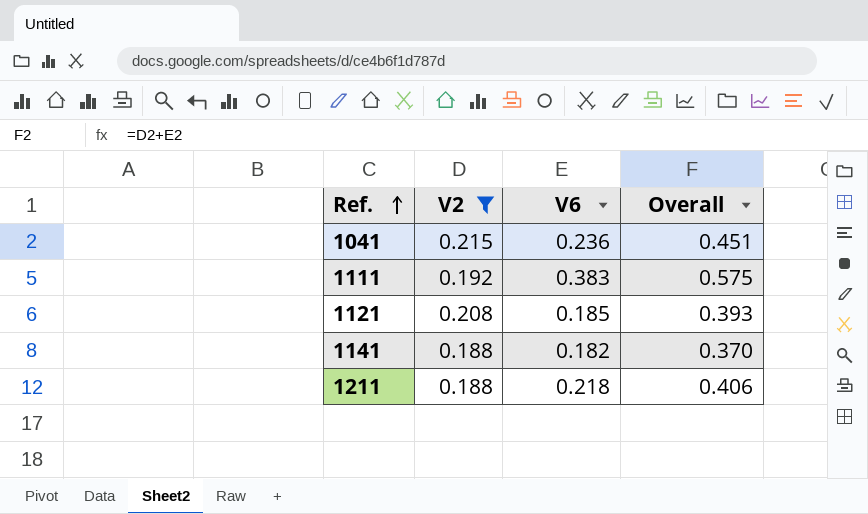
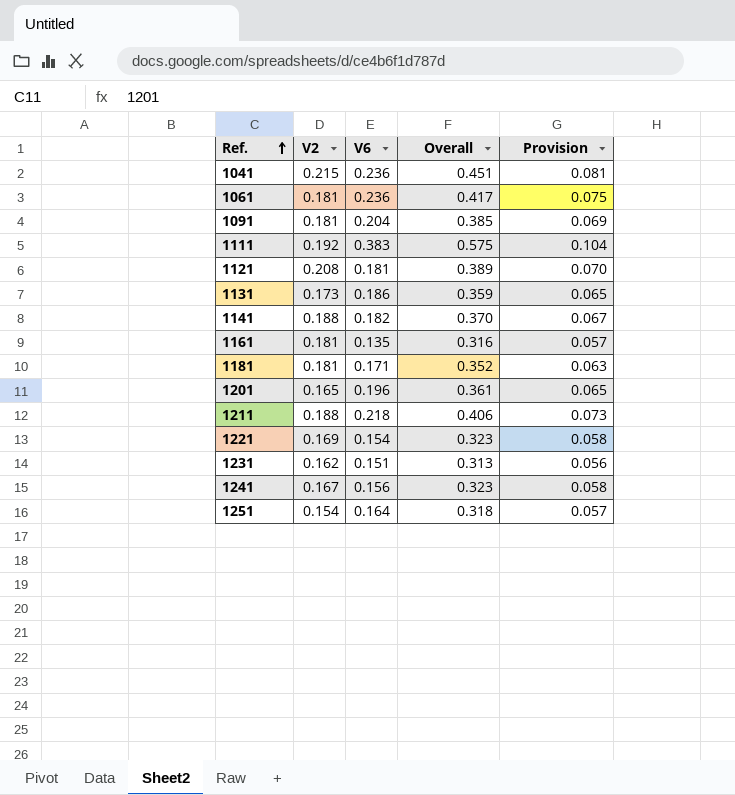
filter: V2 >= 0.188 -> none
column Provision | formula: none -> [Overall] * 0.18
1121 | V6: 0.185 -> 0.181
1121 | Overall: 0.393 -> 0.389

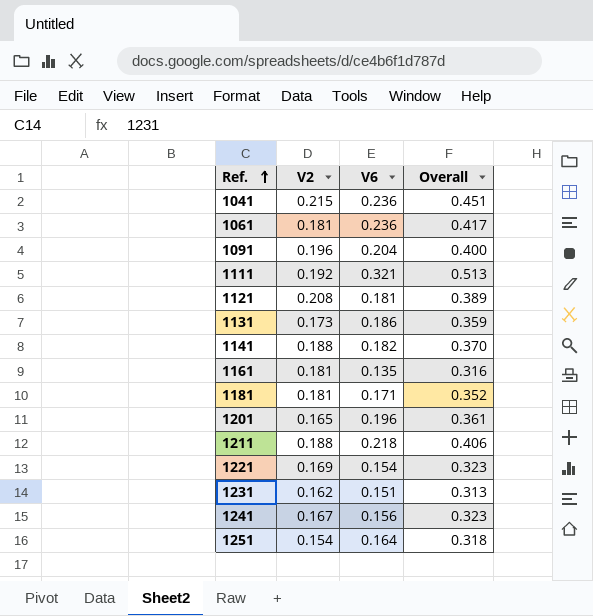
column Provision | formula: [Overall] * 0.18 -> none
1091 | V2: 0.181 -> 0.196
1091 | Overall: 0.385 -> 0.400
1111 | V6: 0.383 -> 0.321
1111 | Overall: 0.575 -> 0.513

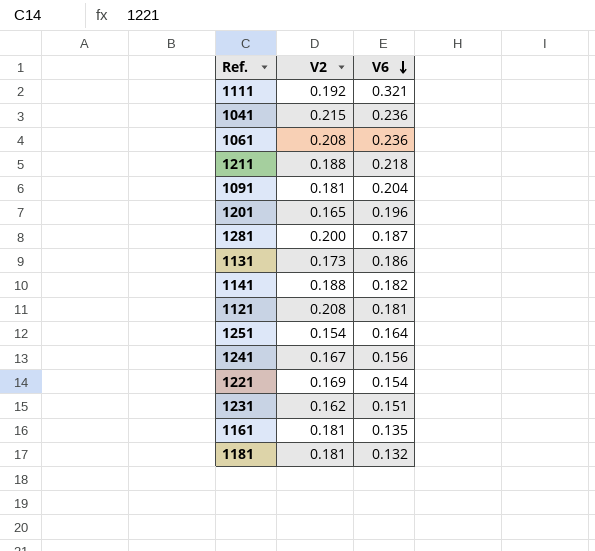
row order: Ref. ascending -> V6 descending
column Overall | formula: [V2] + [V6] -> none
1061 | V2: 0.181 -> 0.208
1091 | V2: 0.196 -> 0.181
row 1281: none -> 0.200 | 0.187
1181 | V6: 0.171 -> 0.132

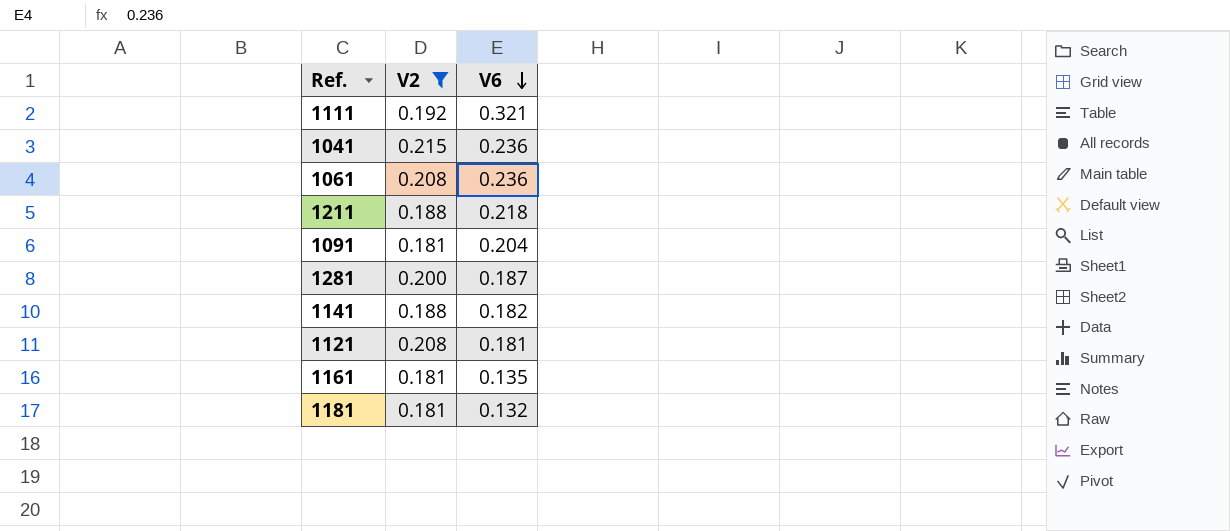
filter: none -> V2 >= 0.181

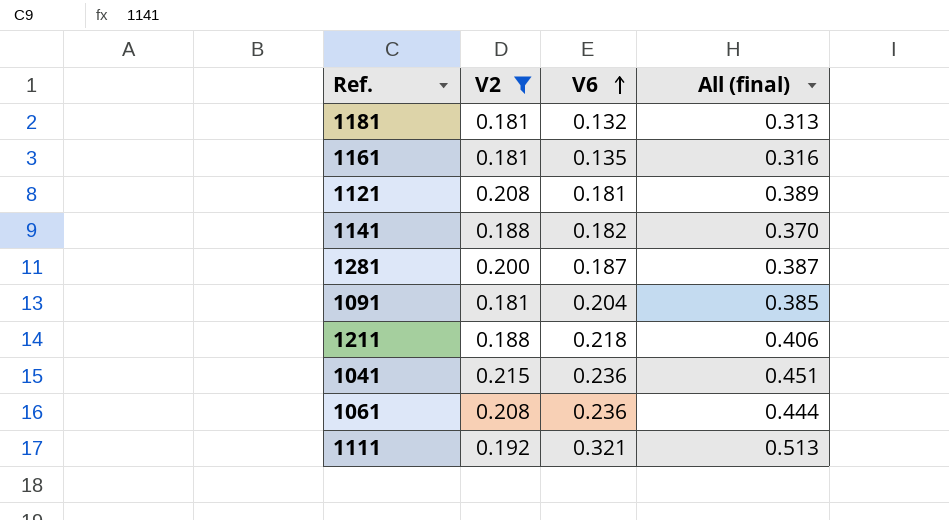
row order: V6 descending -> V6 ascending
column All (final) | formula: none -> [V2] + [V6]

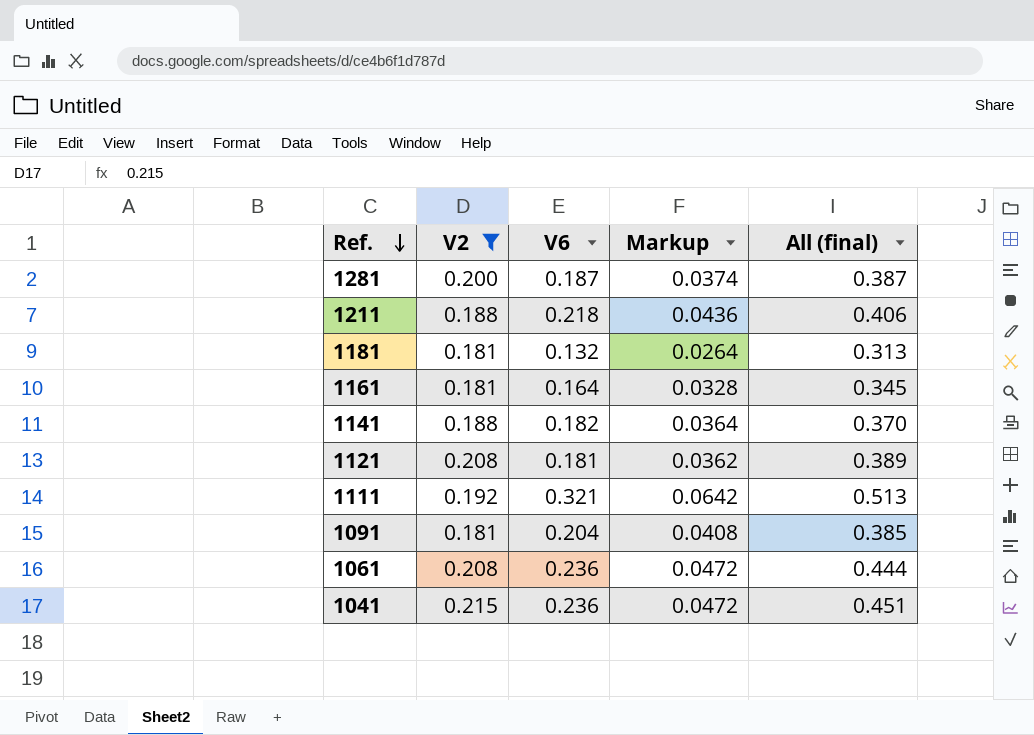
row order: V6 ascending -> Ref. descending
column Markup | formula: none -> [V6] * 0.2
1161 | V6: 0.135 -> 0.164
1161 | All (final): 0.316 -> 0.345

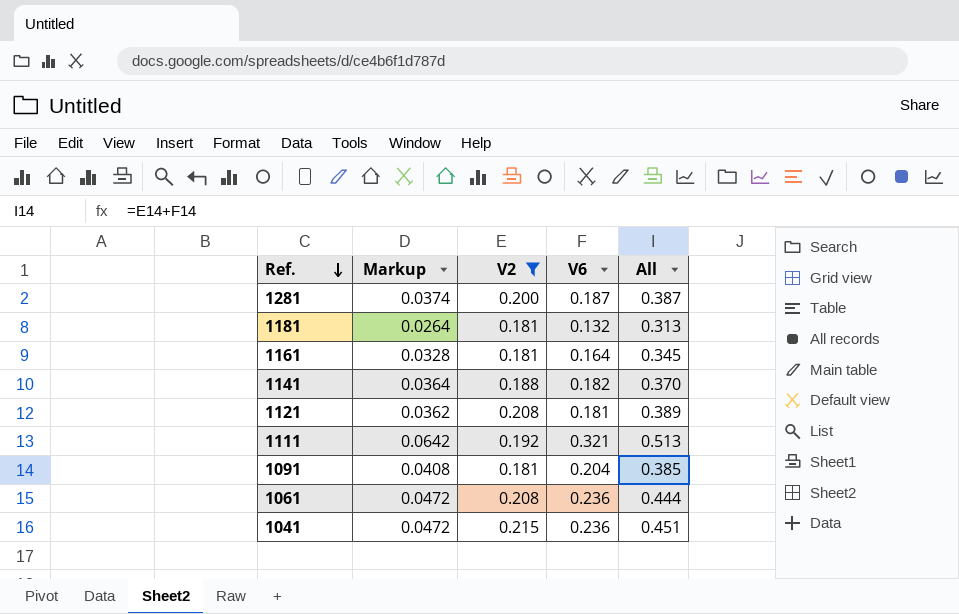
column Markup | position: 4 -> 2
column name: All (final) -> All
row 1211: 0.188 | 0.218 | 0.0436 | 0.406 -> none

